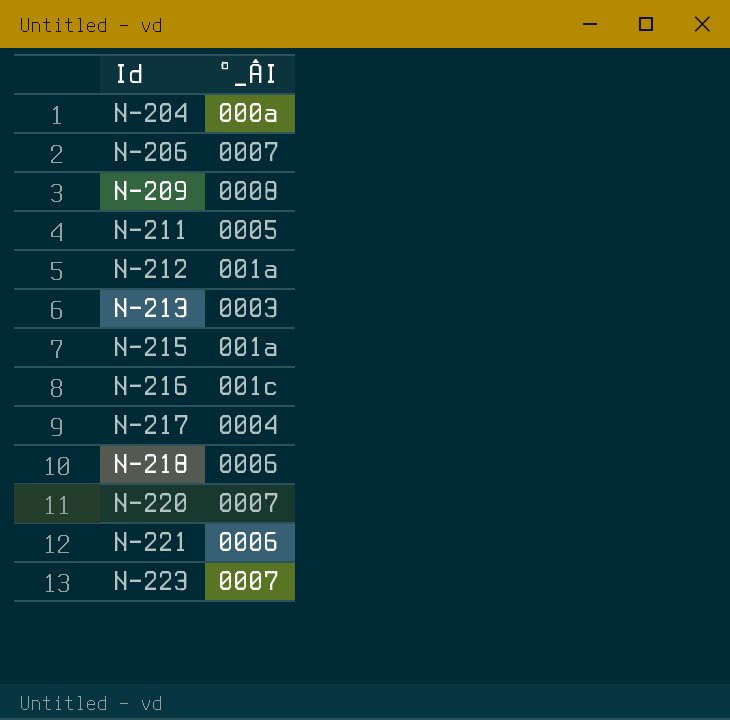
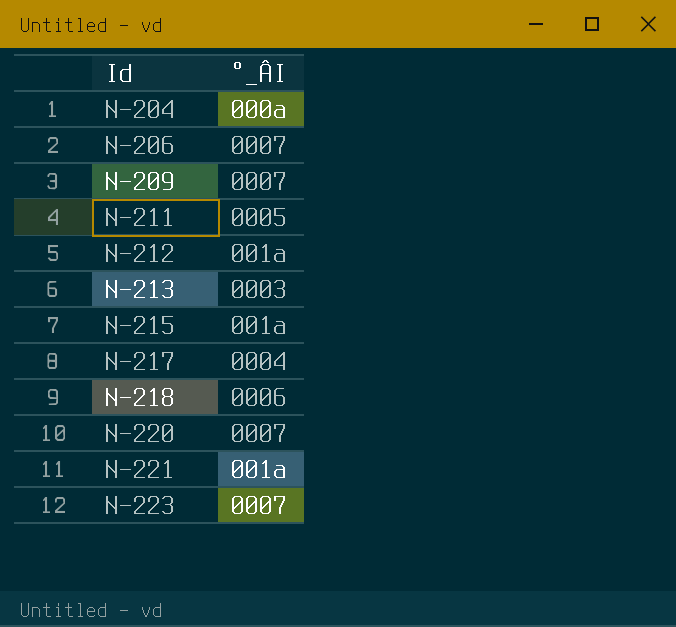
row N-216: 001c -> none
N-209 | °_ÂI: 0008 -> 0007
N-221 | °_ÂI: 0006 -> 001a

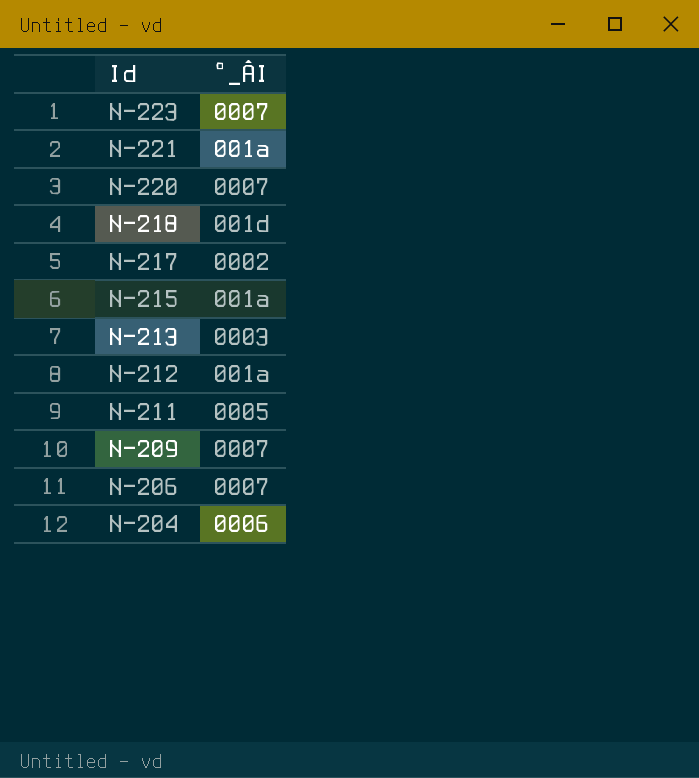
row order: Id ascending -> Id descending
N-218 | °_ÂI: 0006 -> 001d
N-217 | °_ÂI: 0004 -> 0002
N-204 | °_ÂI: 000a -> 0006

